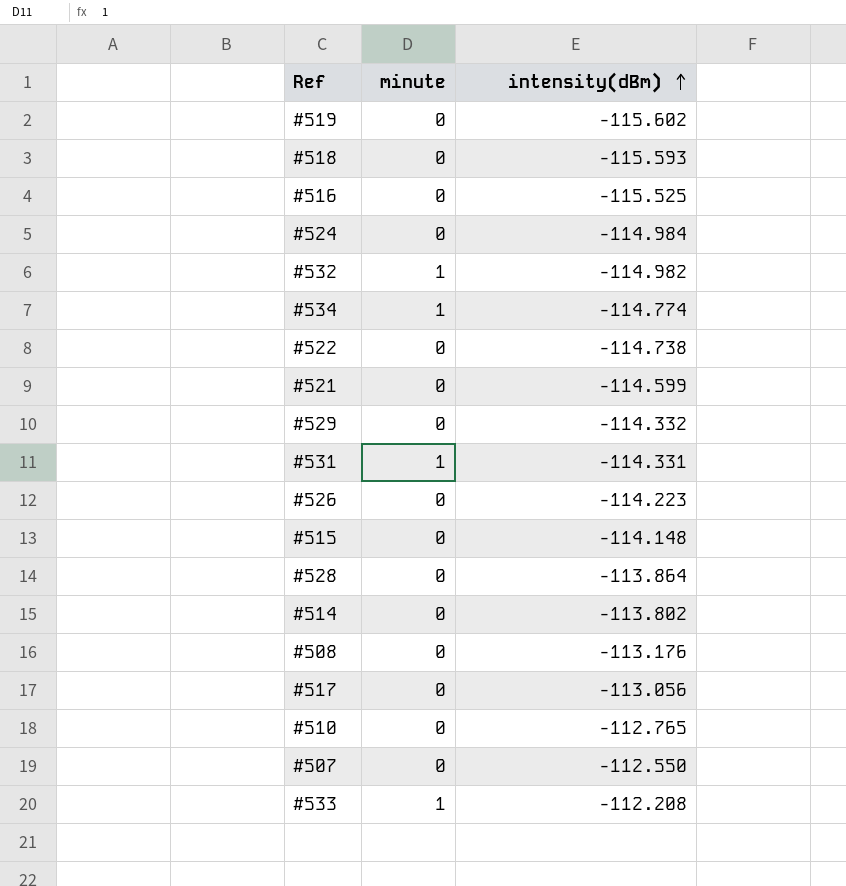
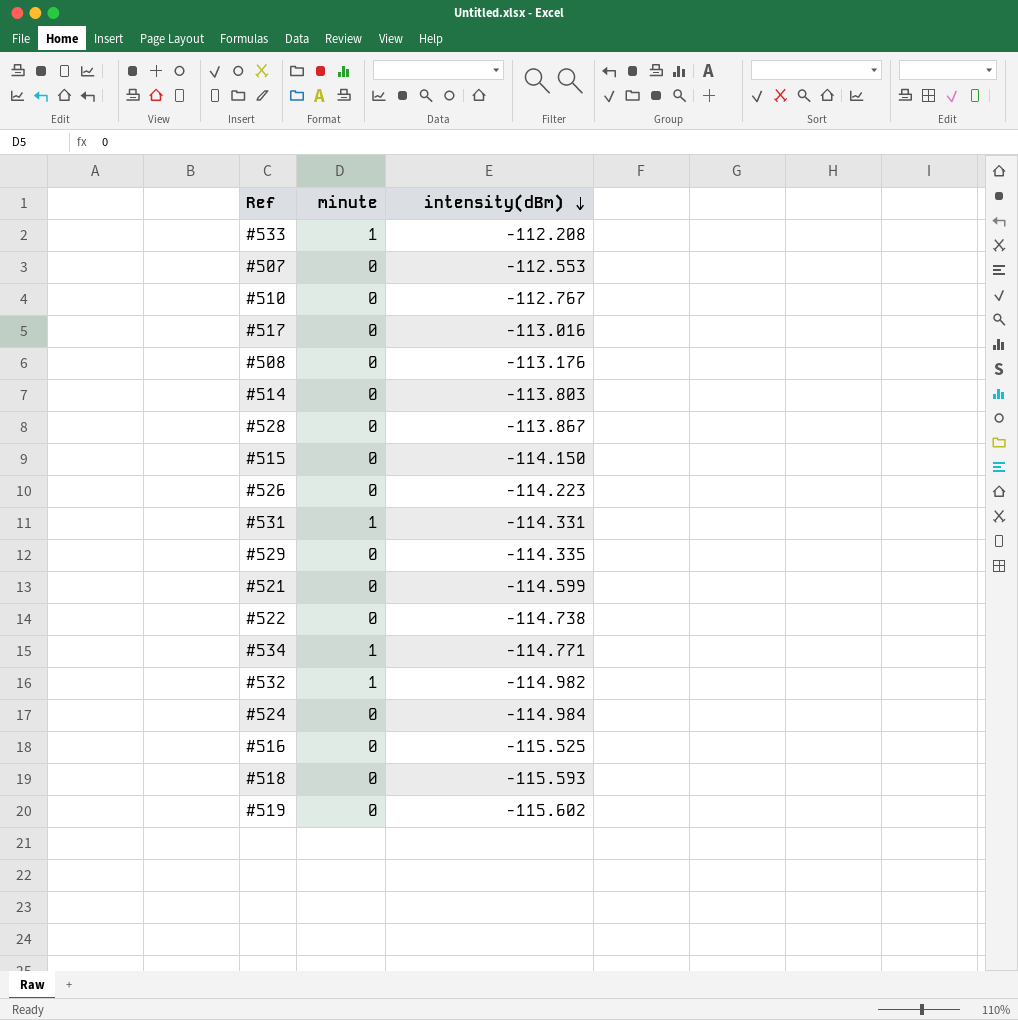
row order: intensity(dBm) ascending -> intensity(dBm) descending
#507 | intensity(dBm): -112.550 -> -112.553
#510 | intensity(dBm): -112.765 -> -112.767
#517 | intensity(dBm): -113.056 -> -113.016
#514 | intensity(dBm): -113.802 -> -113.803
#528 | intensity(dBm): -113.864 -> -113.867
#515 | intensity(dBm): -114.148 -> -114.150
#529 | intensity(dBm): -114.332 -> -114.335
#534 | intensity(dBm): -114.774 -> -114.771

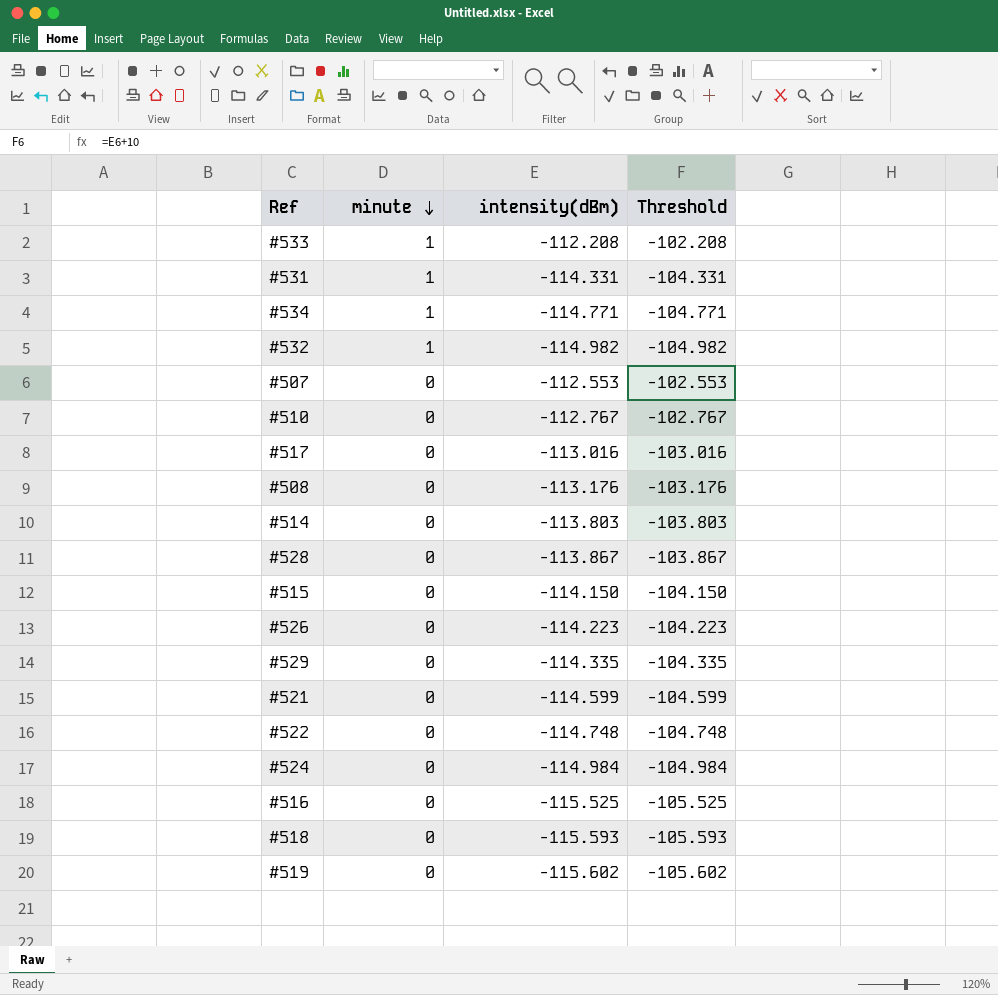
row order: intensity(dBm) descending -> minute descending
column Threshold | formula: none -> [intensity(dBm)] + 10
#522 | intensity(dBm): -114.738 -> -114.748

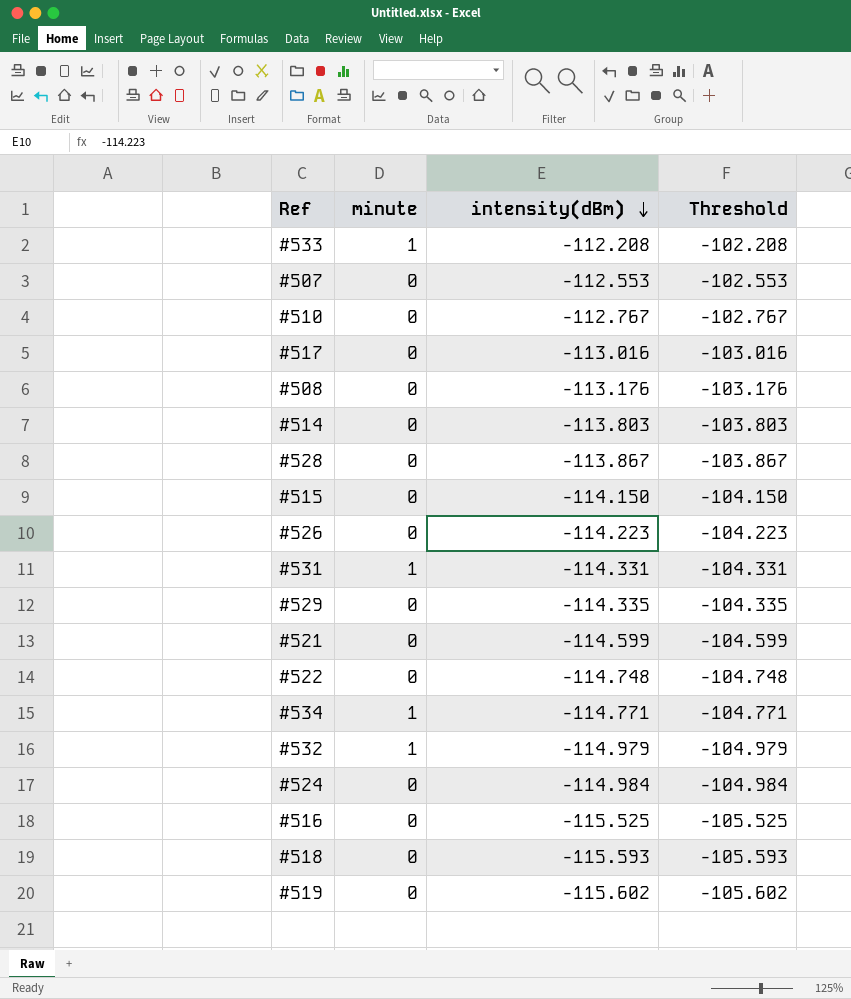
row order: minute descending -> intensity(dBm) descending
#532 | intensity(dBm): -114.982 -> -114.979
#532 | Threshold: -104.982 -> -104.979

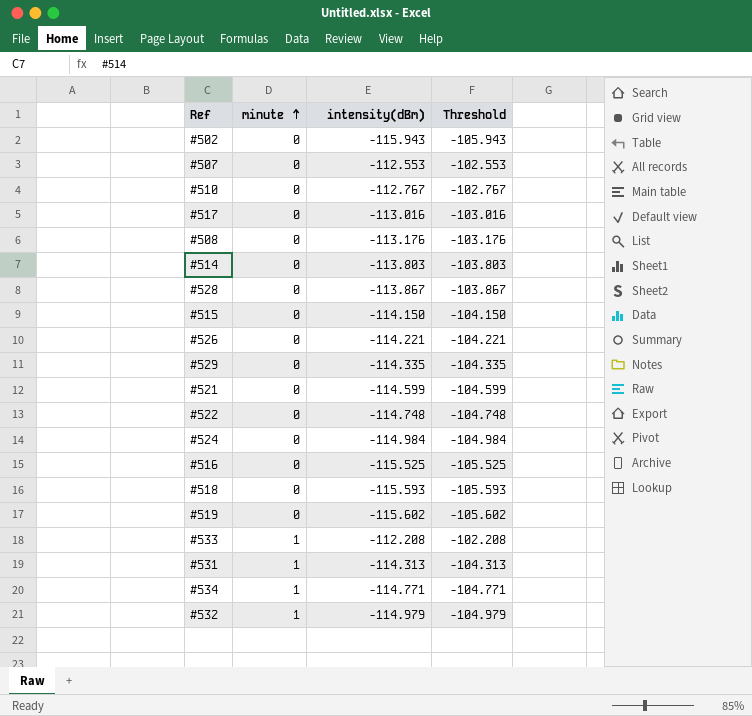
row order: intensity(dBm) descending -> minute ascending
row #502: none -> 0 | -115.943 | -105.943
#526 | intensity(dBm): -114.223 -> -114.221
#526 | Threshold: -104.223 -> -104.221
#531 | intensity(dBm): -114.331 -> -114.313
#531 | Threshold: -104.331 -> -104.313

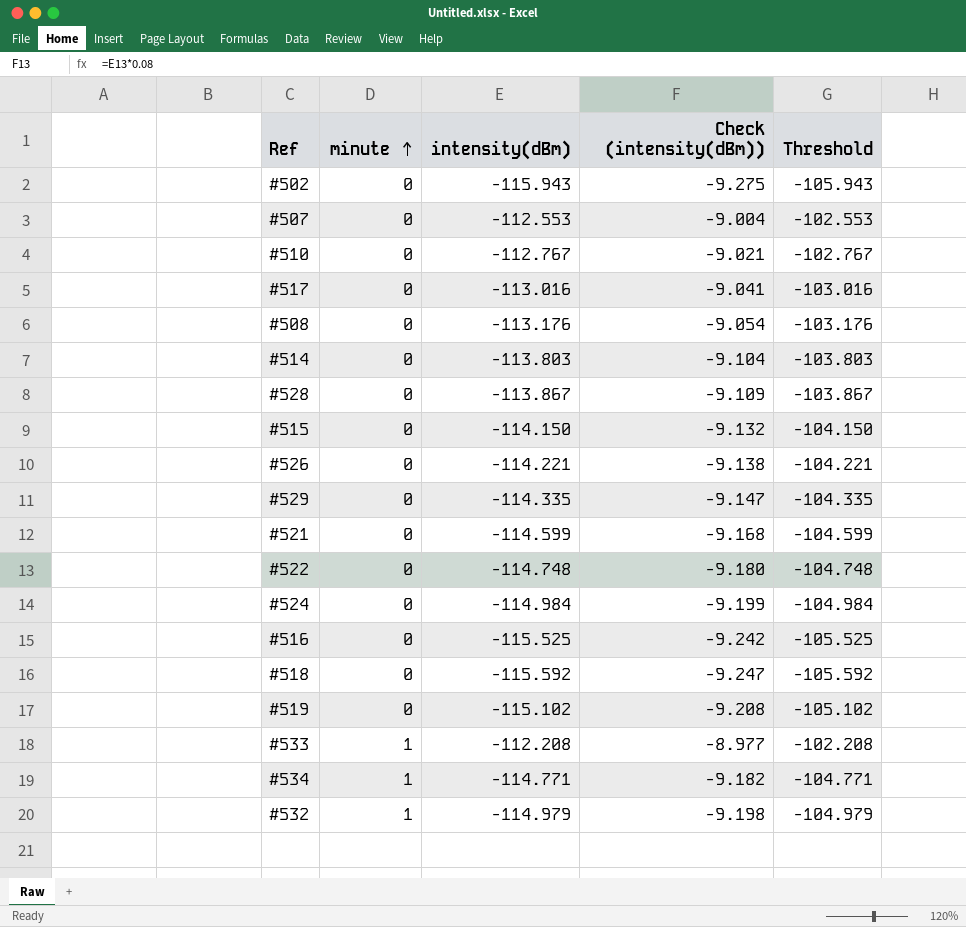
column Check (intensity(dBm)) | formula: none -> [intensity(dBm)] * 0.08
row #531: 1 | -114.313 | -104.313 -> none
#518 | intensity(dBm): -115.593 -> -115.592
#518 | Threshold: -105.593 -> -105.592
#519 | intensity(dBm): -115.602 -> -115.102
#519 | Threshold: -105.602 -> -105.102

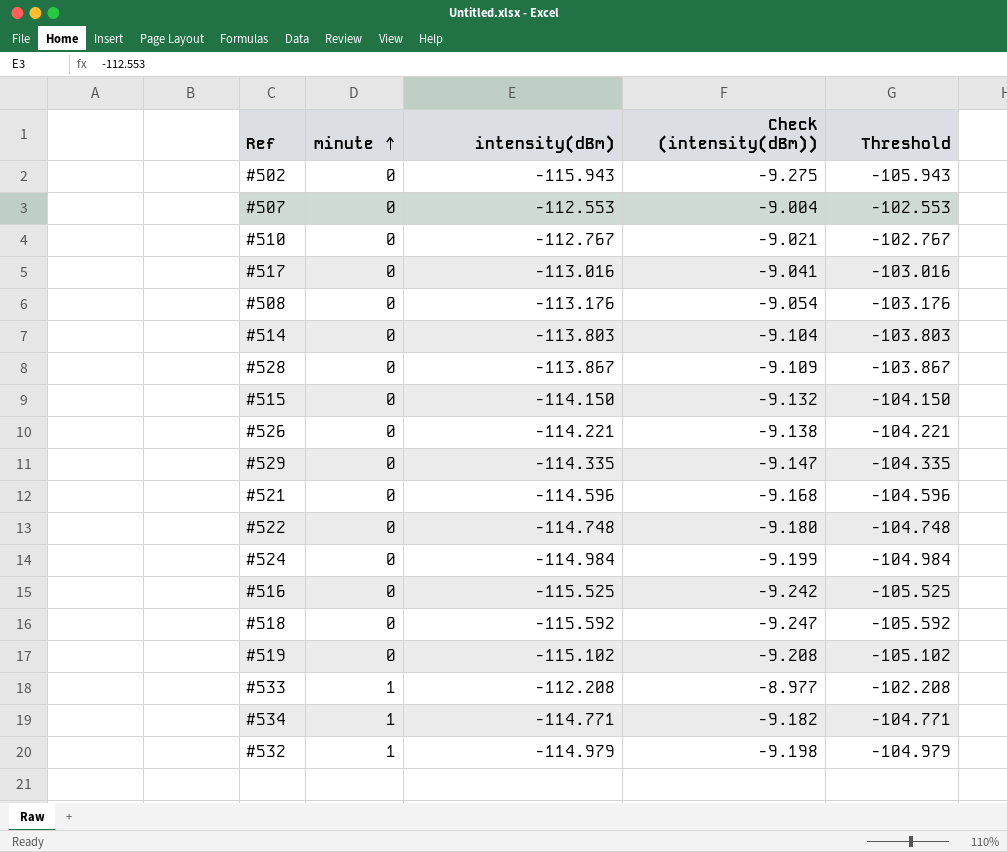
#521 | intensity(dBm): -114.599 -> -114.596
#521 | Threshold: -104.599 -> -104.596

